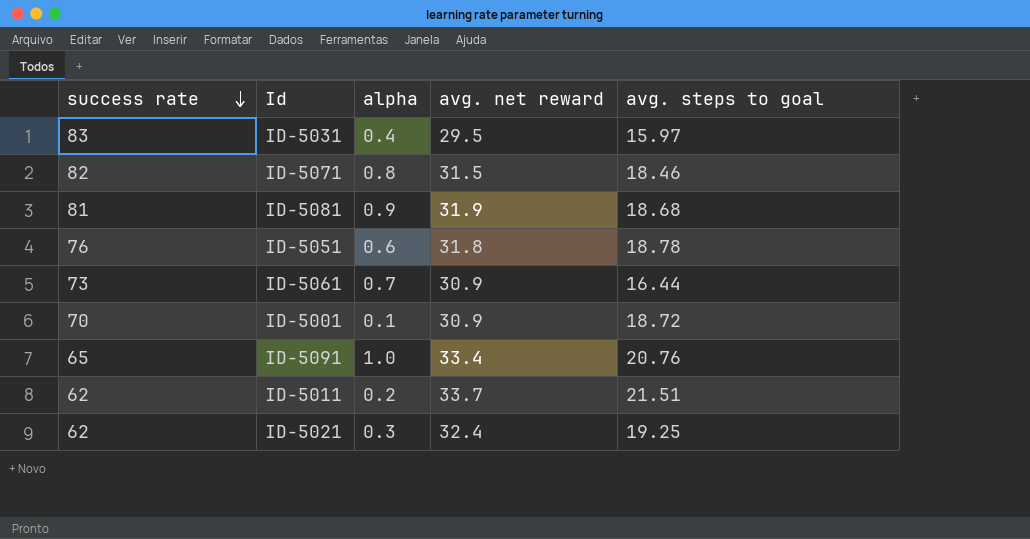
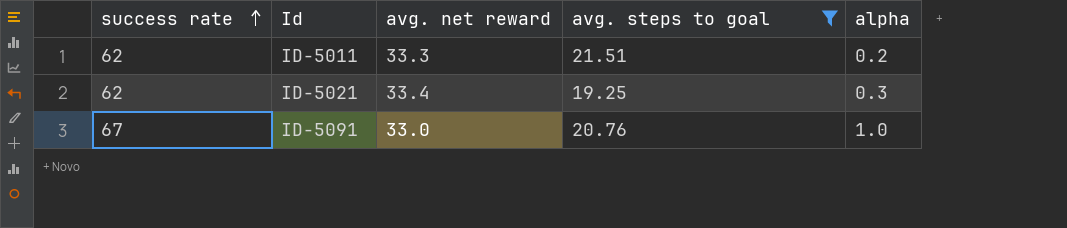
filter: none -> avg. steps to goal >= 19.25
row order: success rate descending -> success rate ascending
column alpha | position: 3 -> 5
ID-5011 | avg. net reward: 33.7 -> 33.3
ID-5021 | avg. net reward: 32.4 -> 33.4
ID-5091 | success rate: 65 -> 67
ID-5091 | avg. net reward: 33.4 -> 33.0

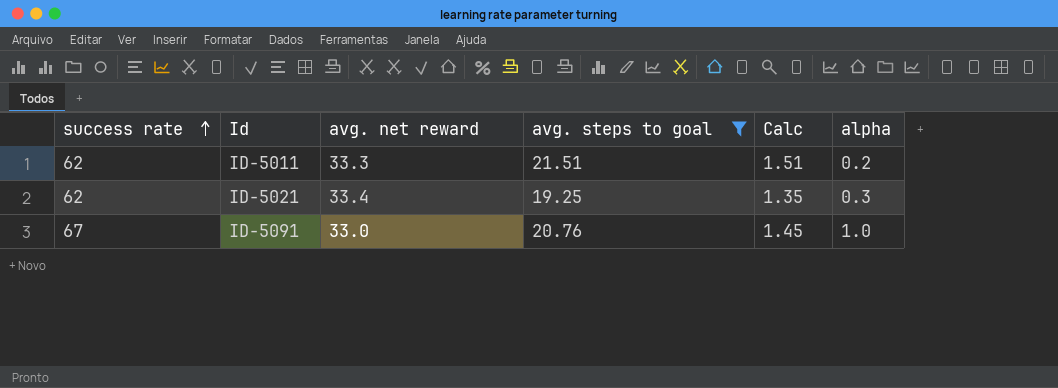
column Calc | formula: none -> [avg. steps to goal] * 0.07

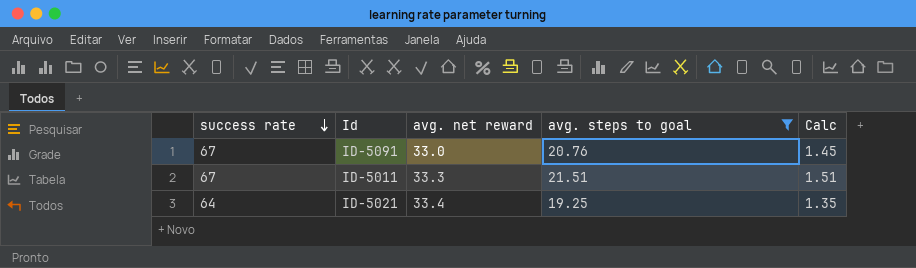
row order: success rate ascending -> success rate descending
column alpha | position: 6 -> none
ID-5011 | success rate: 62 -> 67
ID-5021 | success rate: 62 -> 64

